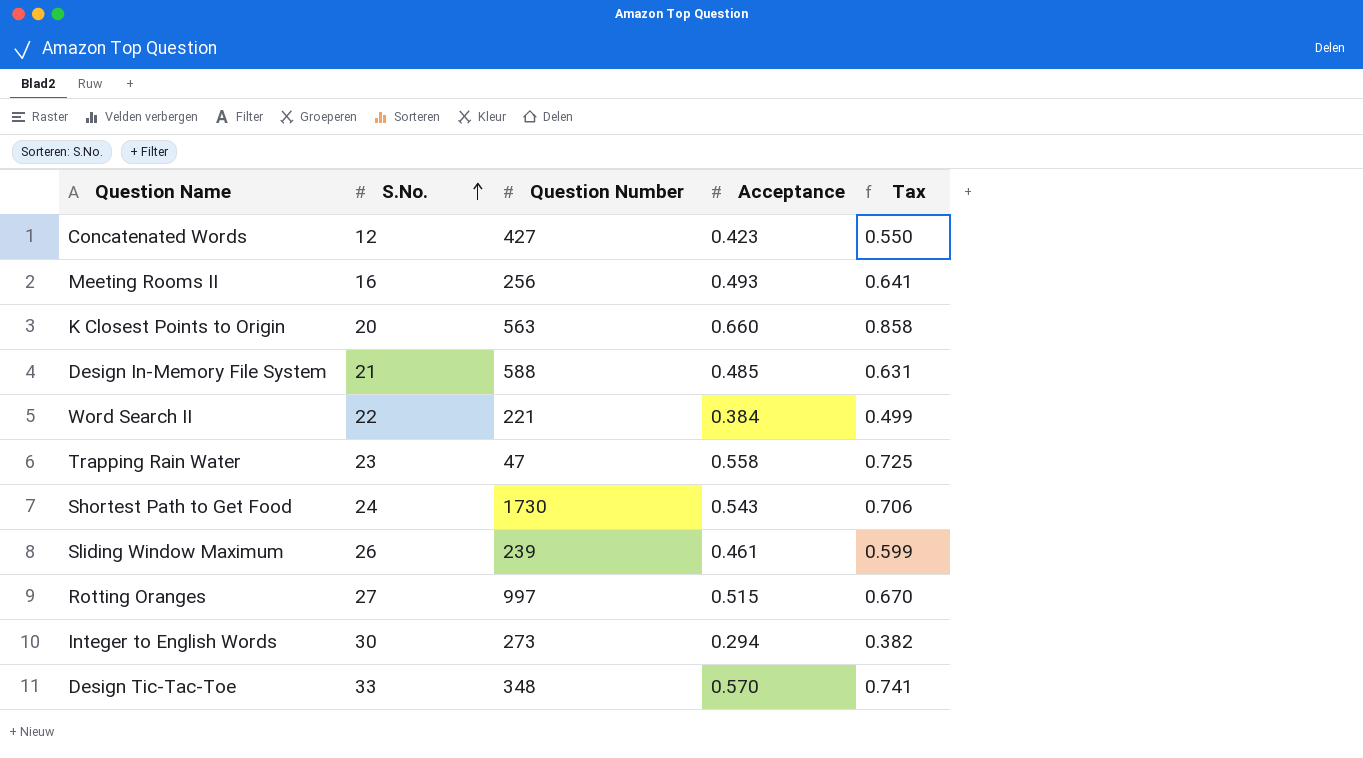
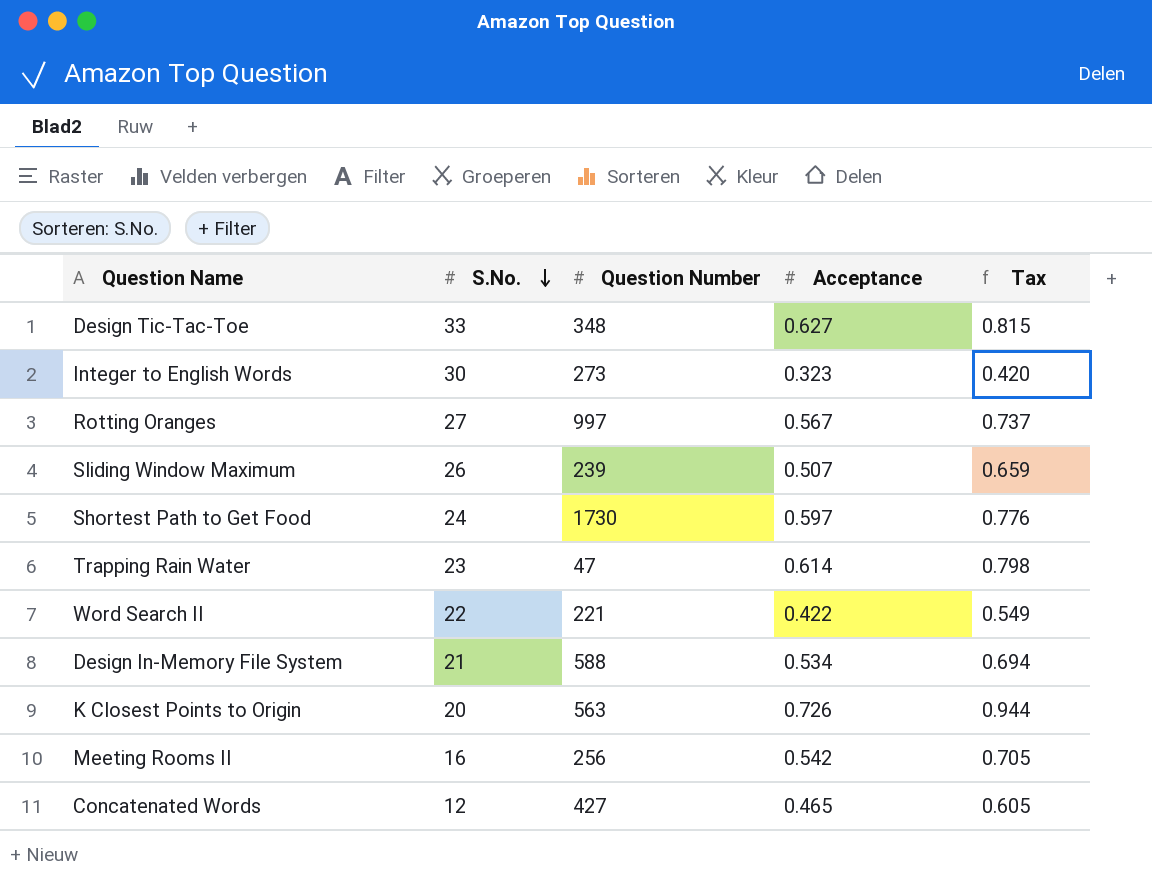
row order: S.No. ascending -> S.No. descending
Design Tic-Tac-Toe | Acceptance: 0.570 -> 0.627
Design Tic-Tac-Toe | Tax: 0.741 -> 0.815
Integer to English Words | Acceptance: 0.294 -> 0.323
Integer to English Words | Tax: 0.382 -> 0.420
Rotting Oranges | Acceptance: 0.515 -> 0.567
Rotting Oranges | Tax: 0.670 -> 0.737
Sliding Window Maximum | Acceptance: 0.461 -> 0.507
Sliding Window Maximum | Tax: 0.599 -> 0.659
Shortest Path to Get Food | Acceptance: 0.543 -> 0.597
Shortest Path to Get Food | Tax: 0.706 -> 0.776
Trapping Rain Water | Acceptance: 0.558 -> 0.614
Trapping Rain Water | Tax: 0.725 -> 0.798
Word Search II | Acceptance: 0.384 -> 0.422
Word Search II | Tax: 0.499 -> 0.549
Design In-Memory File System | Acceptance: 0.485 -> 0.534
Design In-Memory File System | Tax: 0.631 -> 0.694
K Closest Points to Origin | Acceptance: 0.660 -> 0.726
K Closest Points to Origin | Tax: 0.858 -> 0.944
Meeting Rooms II | Acceptance: 0.493 -> 0.542
Meeting Rooms II | Tax: 0.641 -> 0.705
Concatenated Words | Acceptance: 0.423 -> 0.465
Concatenated Words | Tax: 0.550 -> 0.605

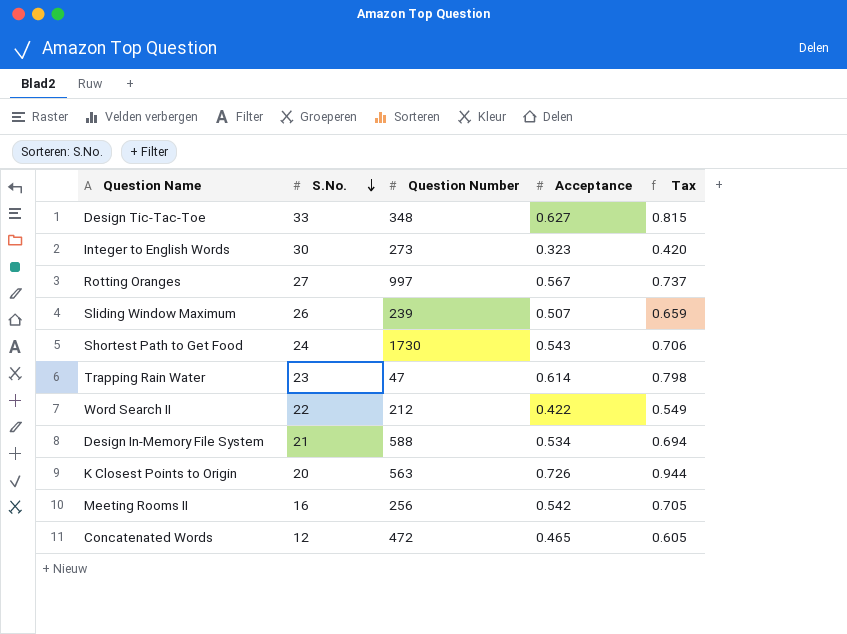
Shortest Path to Get Food | Acceptance: 0.597 -> 0.543
Shortest Path to Get Food | Tax: 0.776 -> 0.706
Word Search II | Question Number: 221 -> 212
Concatenated Words | Question Number: 427 -> 472

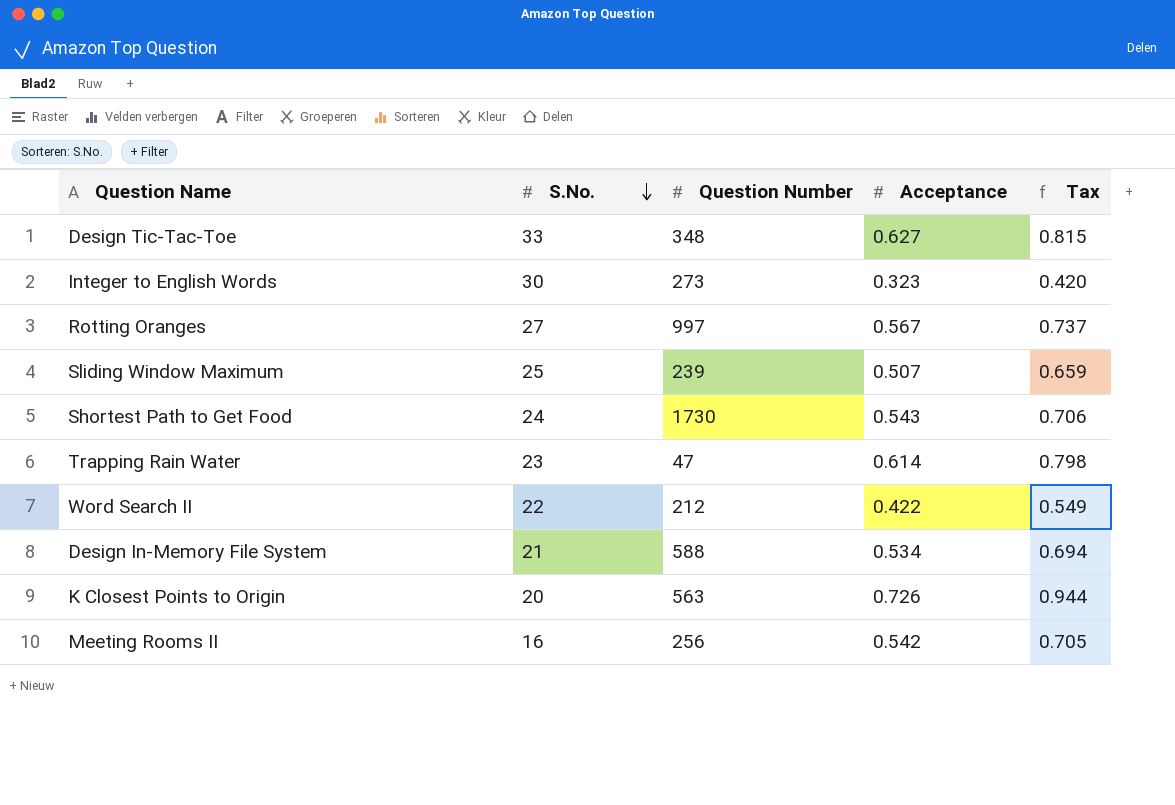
row Concatenated Words: 12 | 472 | 0.465 | 0.605 -> none
Sliding Window Maximum | S.No.: 26 -> 25

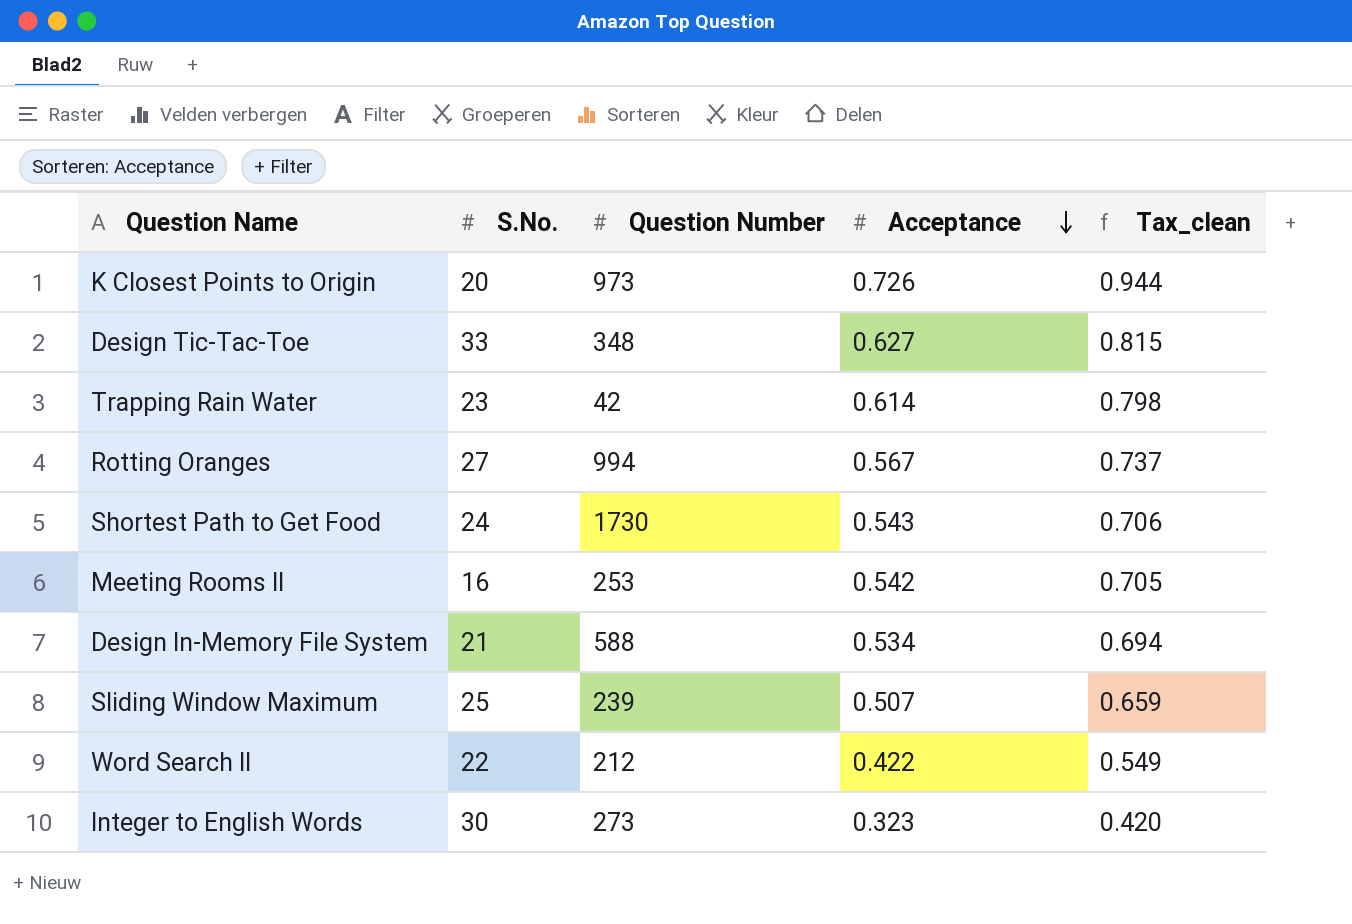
row order: S.No. descending -> Acceptance descending
column name: Tax -> Tax_clean
K Closest Points to Origin | Question Number: 563 -> 973
Trapping Rain Water | Question Number: 47 -> 42
Rotting Oranges | Question Number: 997 -> 994
Meeting Rooms II | Question Number: 256 -> 253

